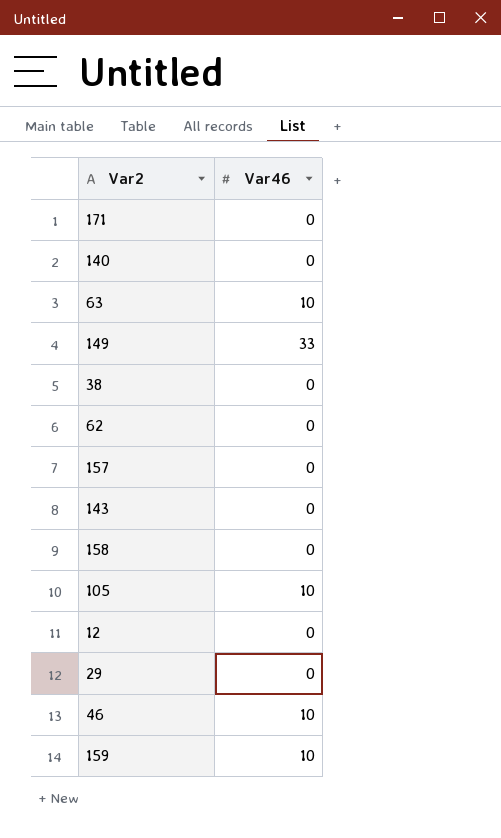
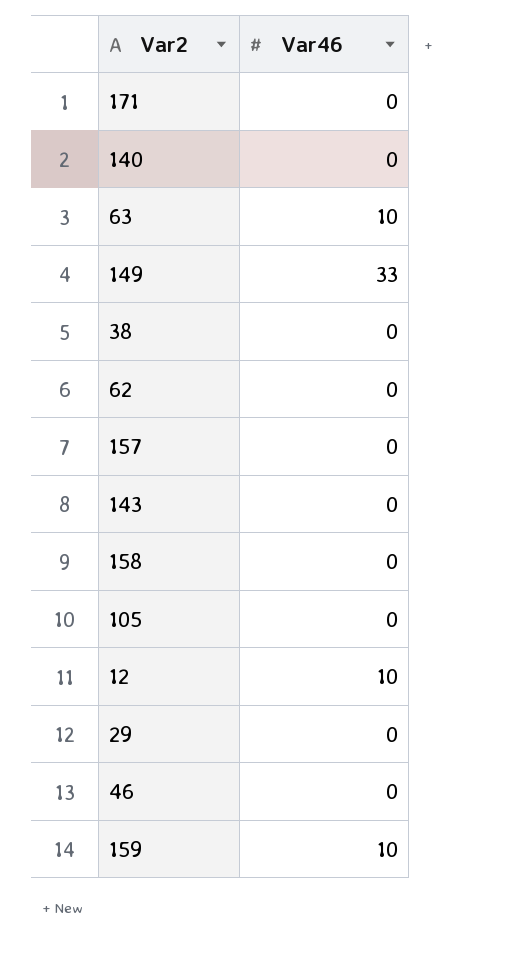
105 | Var46: 10 -> 0
12 | Var46: 0 -> 10
46 | Var46: 10 -> 0

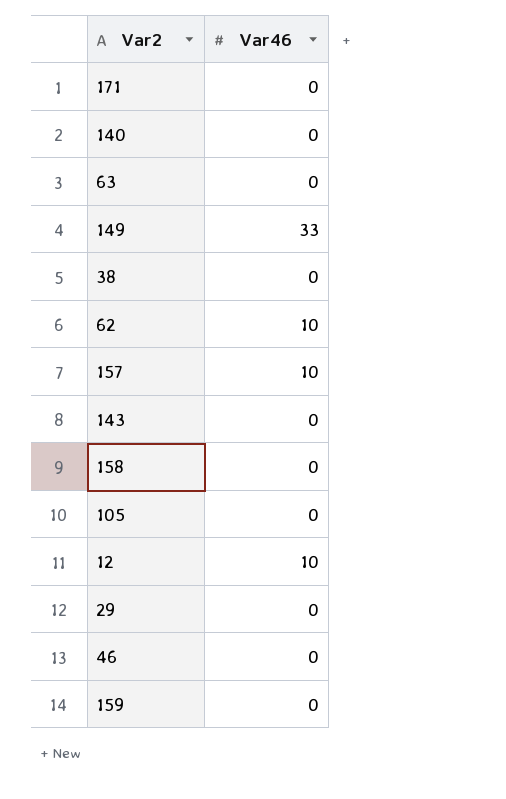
63 | Var46: 10 -> 0
62 | Var46: 0 -> 10
157 | Var46: 0 -> 10
159 | Var46: 10 -> 0

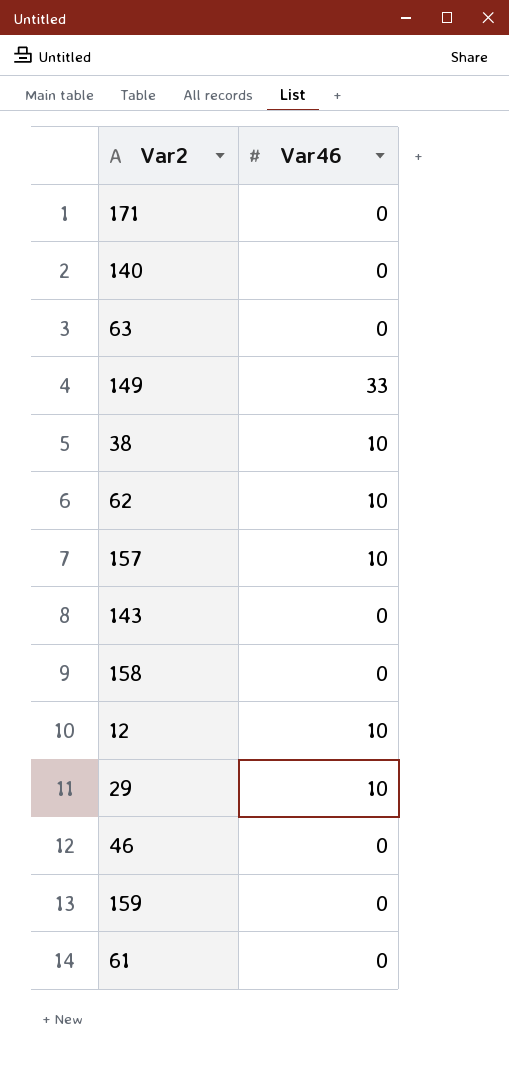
row 105: 0 -> none
38 | Var46: 0 -> 10
29 | Var46: 0 -> 10
row 61: none -> 0

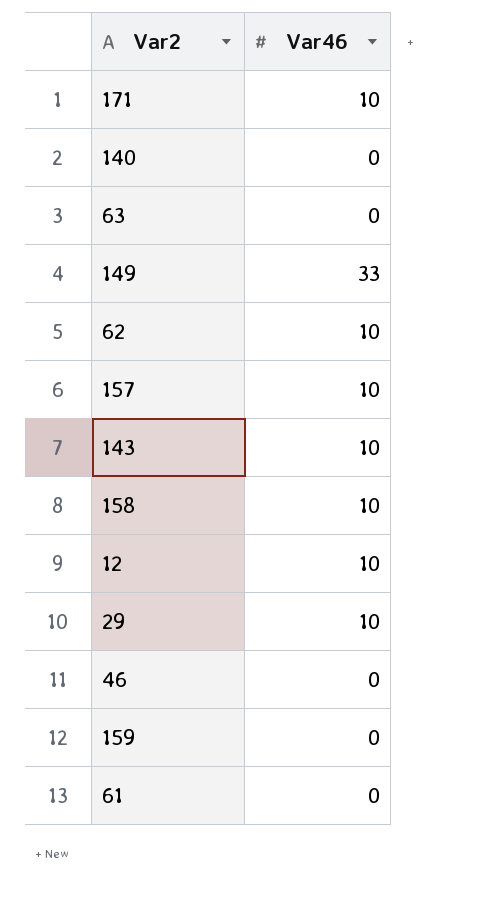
row 38: 10 -> none
171 | Var46: 0 -> 10
143 | Var46: 0 -> 10
158 | Var46: 0 -> 10

